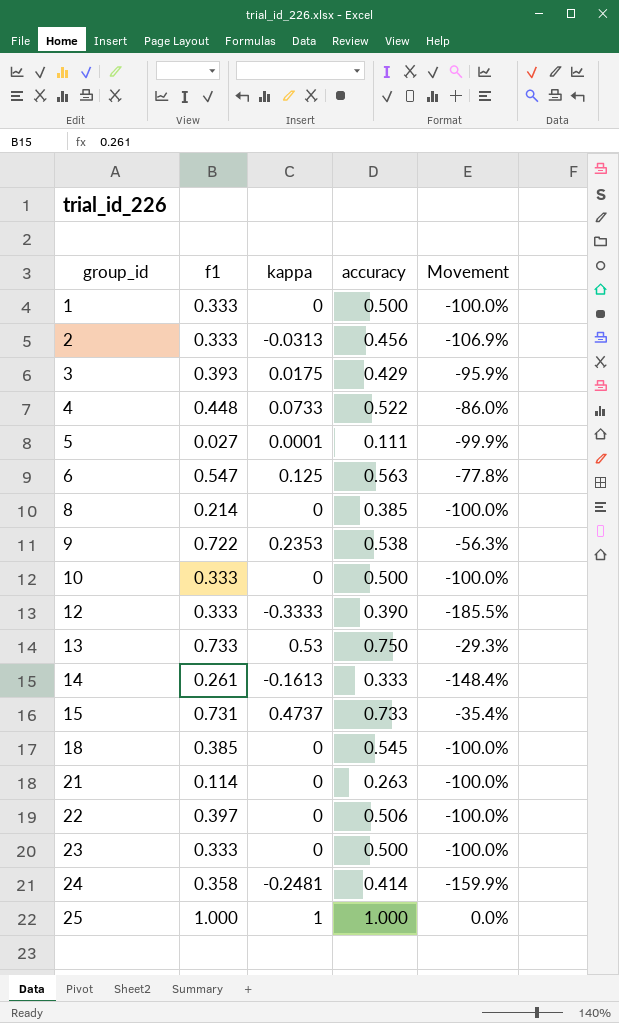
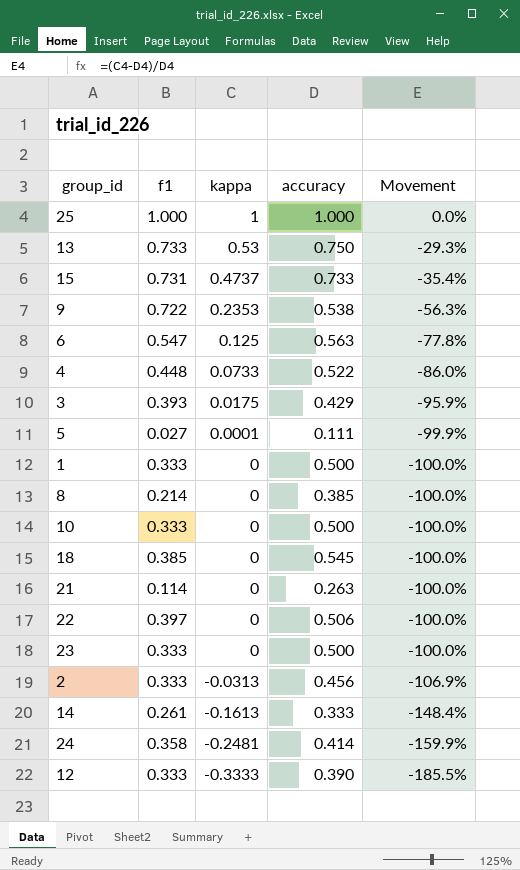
row order: group_id ascending -> kappa descending

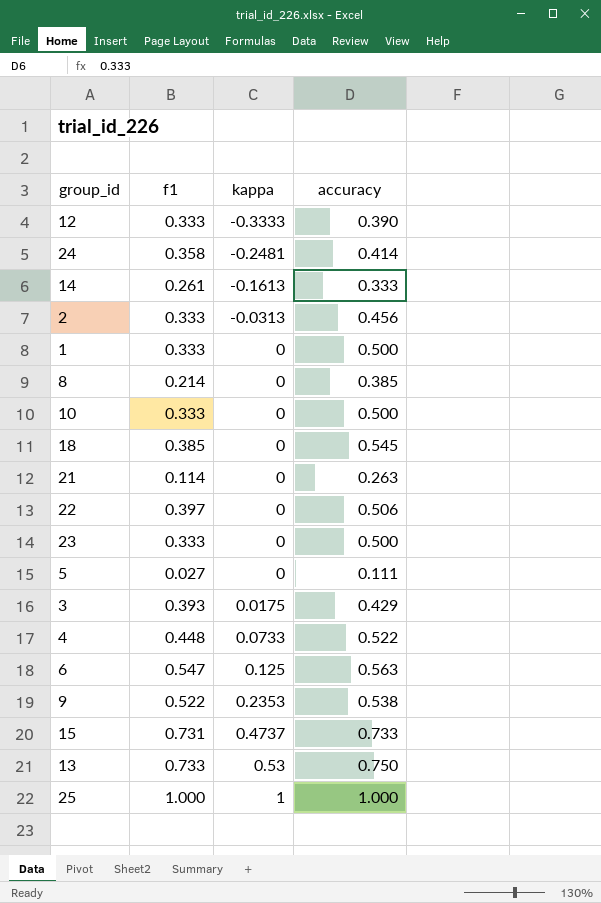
row order: kappa descending -> kappa ascending
column Movement | formula: ([kappa] - [accuracy]) / [accuracy] -> none
5 | kappa: 0.0001 -> 0
9 | f1: 0.722 -> 0.522

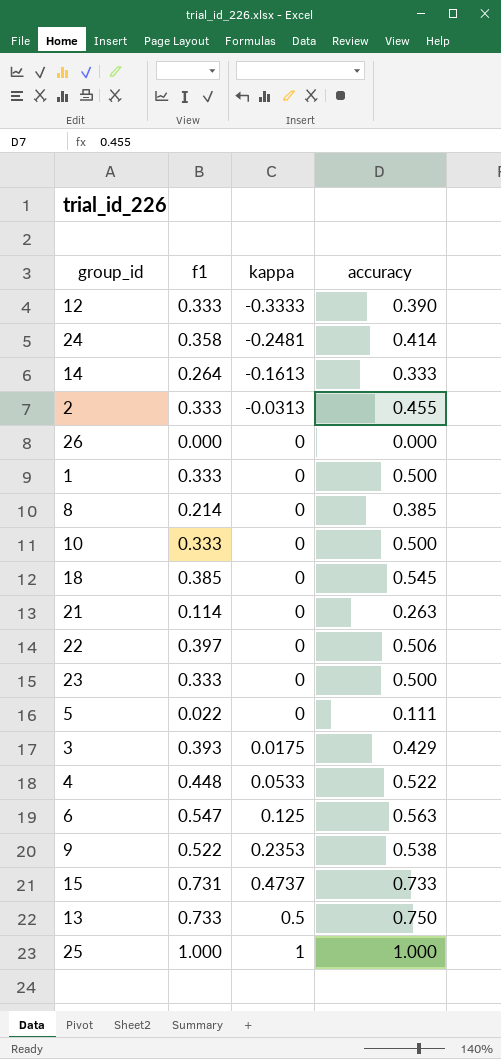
14 | f1: 0.261 -> 0.264
2 | accuracy: 0.456 -> 0.455
row 26: none -> 0.000 | 0 | 0.000
5 | f1: 0.027 -> 0.022
4 | kappa: 0.0733 -> 0.0533
13 | kappa: 0.53 -> 0.5

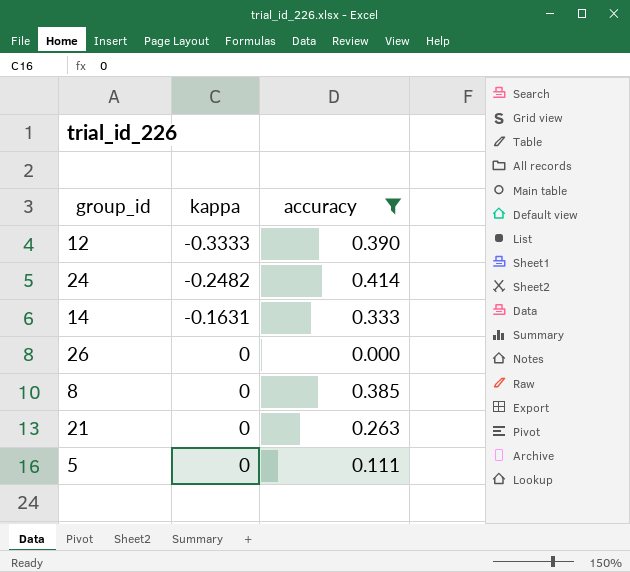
filter: none -> accuracy <= 0.414
column f1 | position: 2 -> none
24 | kappa: -0.2481 -> -0.2482
14 | kappa: -0.1613 -> -0.1631

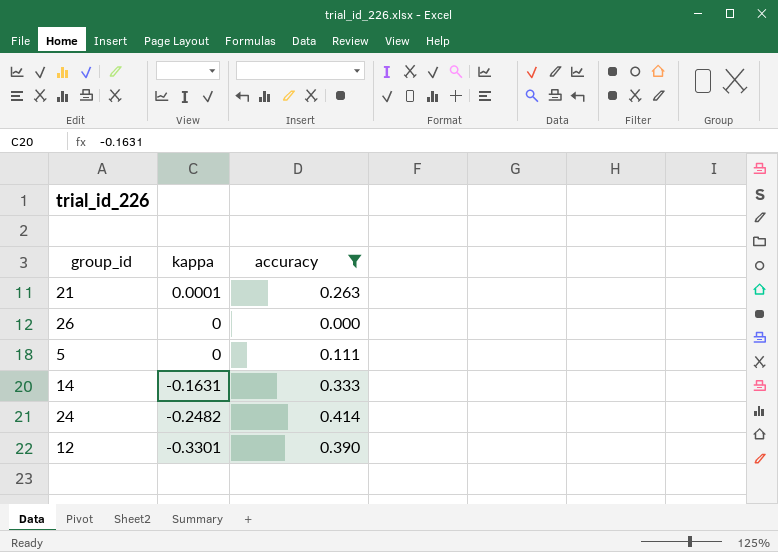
row order: kappa ascending -> kappa descending
row 8: 0 | 0.385 -> none
21 | kappa: 0 -> 0.0001
12 | kappa: -0.3333 -> -0.3301

